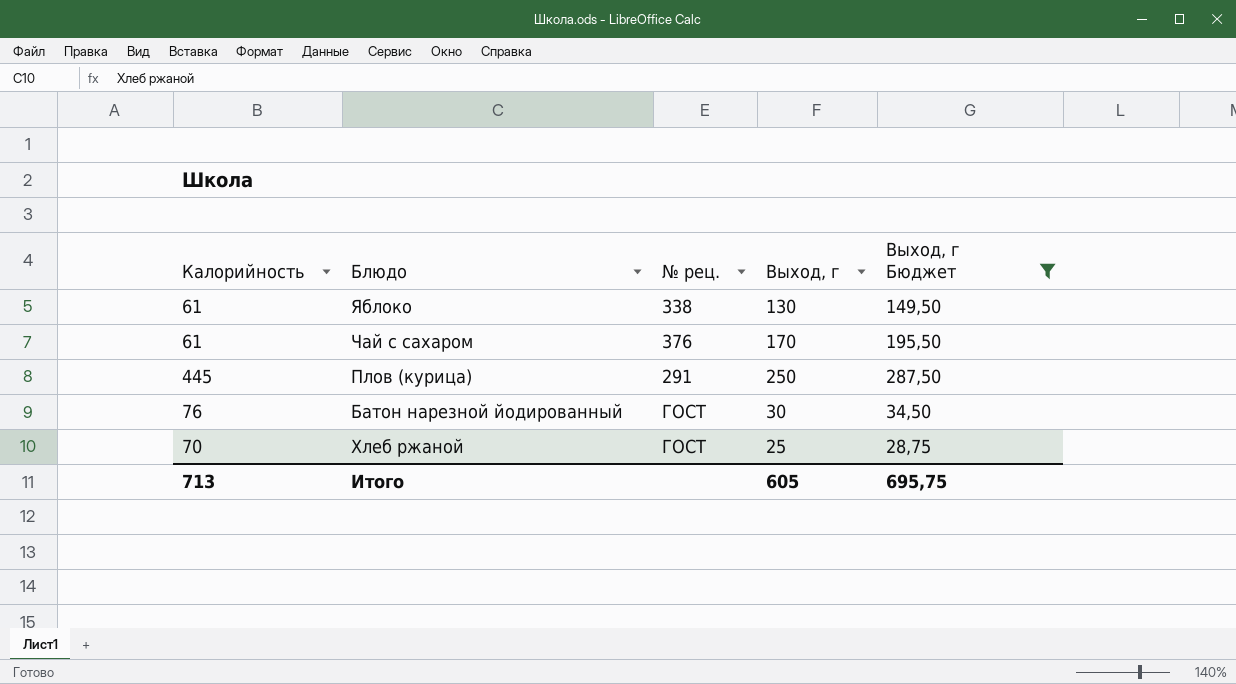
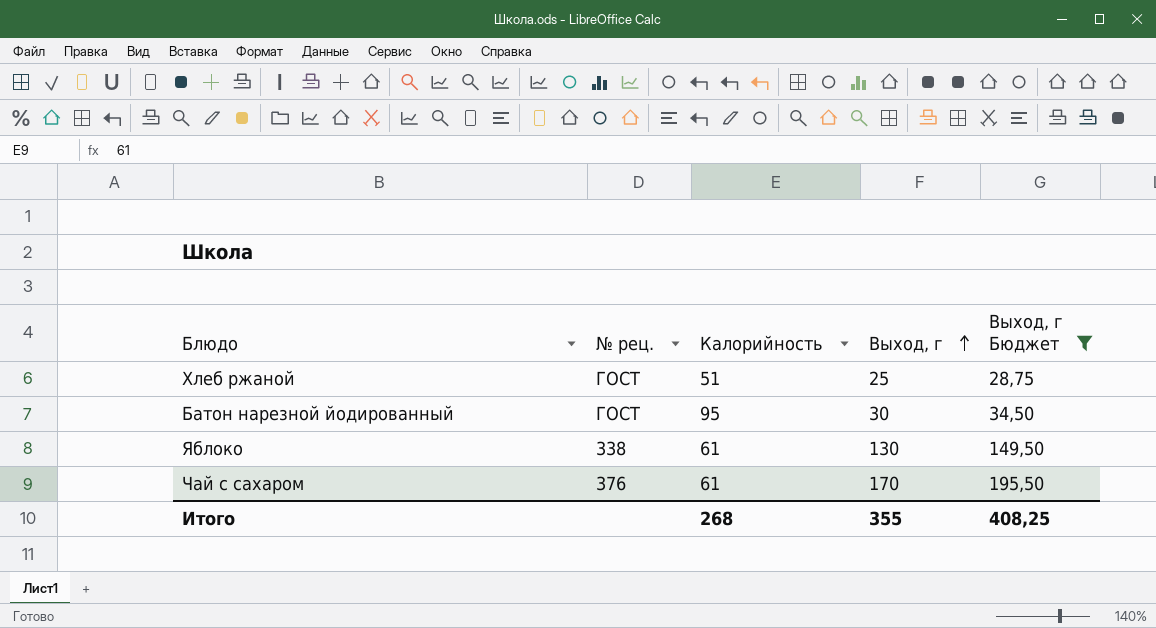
row order: none -> Выход, г ascending
column Калорийность | position: 1 -> 3
row Плов (курица): 445 | 291 | 250 | 287,50 -> none
Хлеб ржаной | Калорийность: 70 -> 51
Батон нарезной йодированный | Калорийность: 76 -> 95
Итого | Калорийность: 713 -> 268
Итого | Выход, г: 605 -> 355
Итого | Выход, г Бюджет: 695,75 -> 408,25

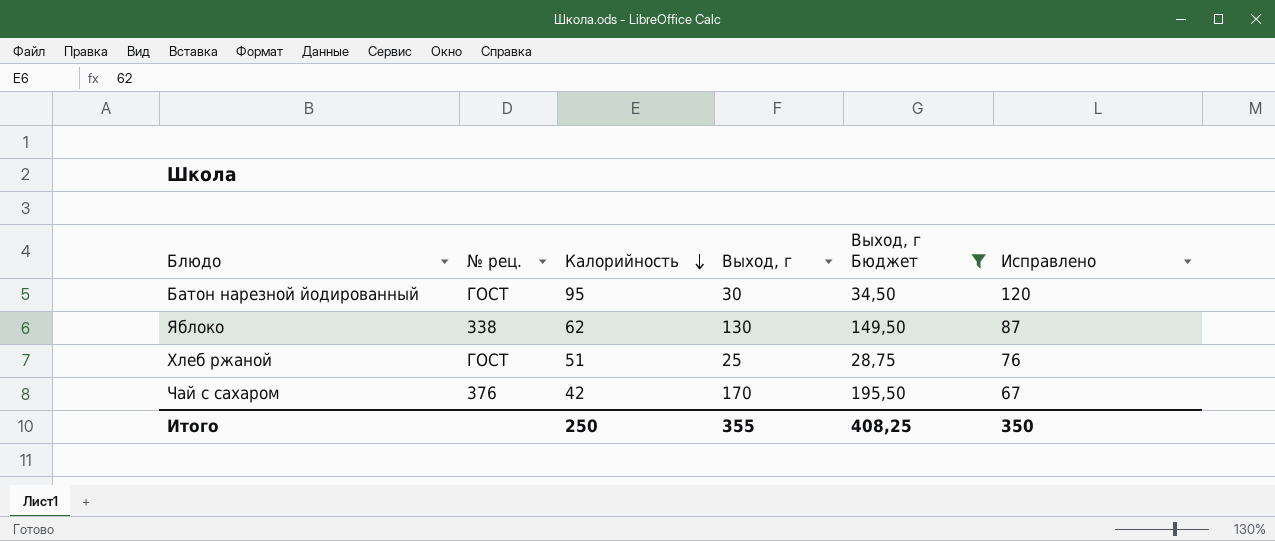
row order: Выход, г ascending -> Калорийность descending
column Исправлено | formula: none -> [Калорийность] + 25
Яблоко | Калорийность: 61 -> 62
Чай с сахаром | Калорийность: 61 -> 42
Итого | Калорийность: 268 -> 250

